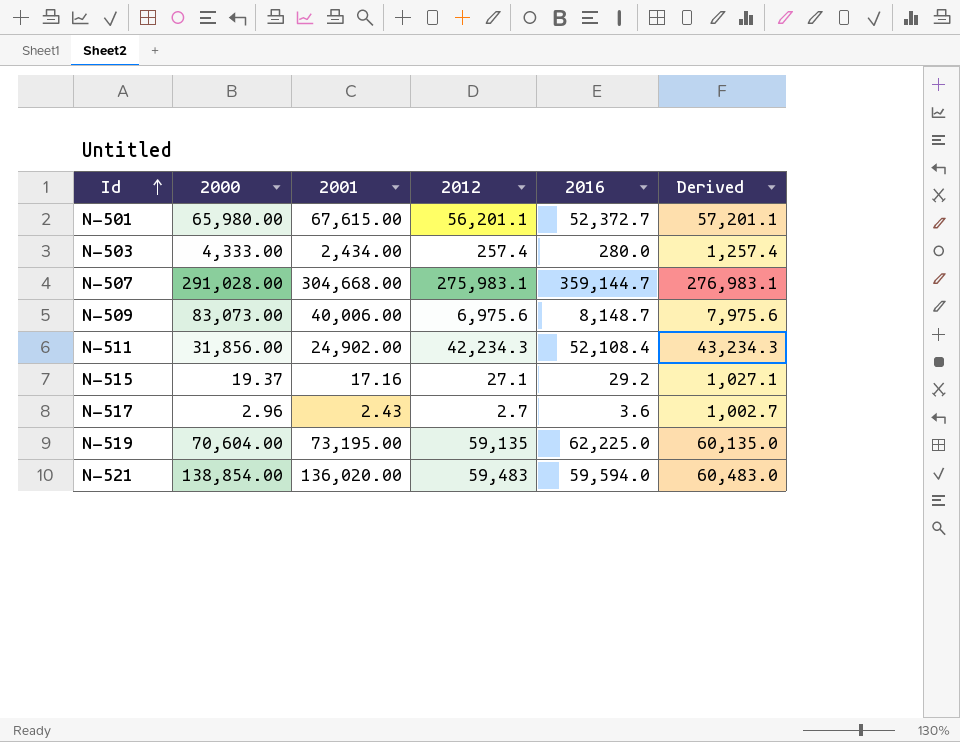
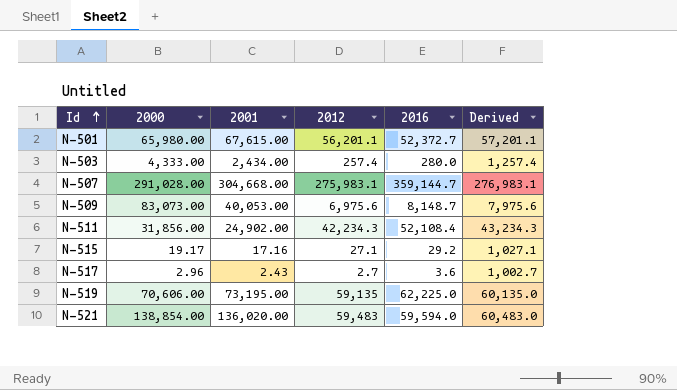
N-509 | 2001: 40,006.00 -> 40,053.00
N-515 | 2000: 19.37 -> 19.17
N-519 | 2000: 70,604.00 -> 70,606.00

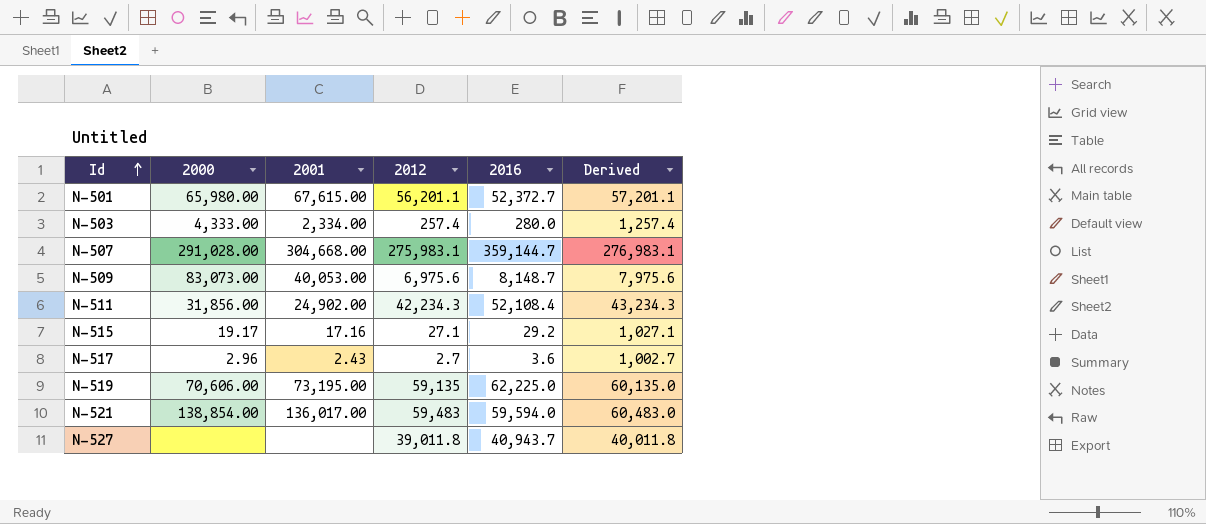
N-503 | 2001: 2,434.00 -> 2,334.00
N-521 | 2001: 136,020.00 -> 136,017.00
row N-527: none -> none | none | 39,011.8 | 40,943.7 | 40,011.8

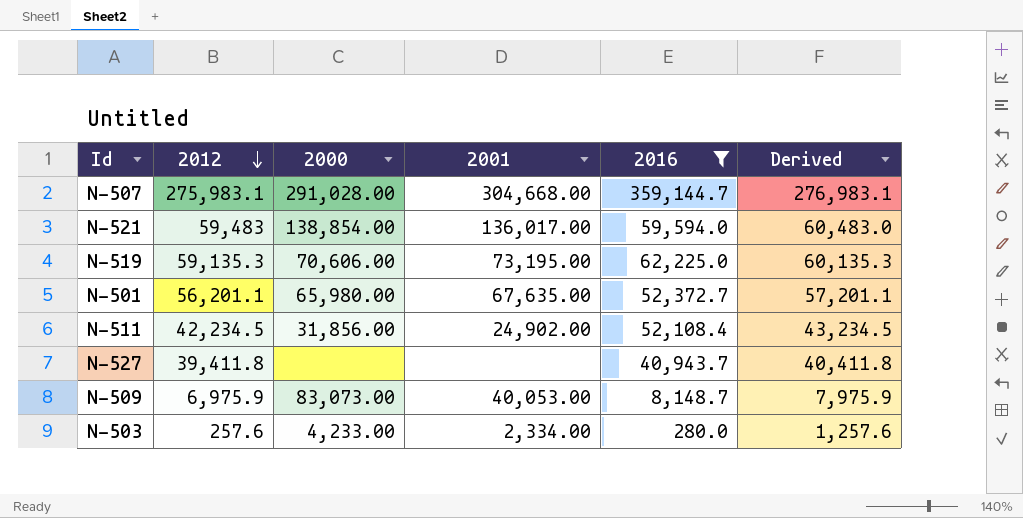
filter: none -> 2016 >= 280.0
row order: Id ascending -> 2012 descending
column 2012 | position: 4 -> 2
N-519 | 2012: 59,135 -> 59,135.3
N-519 | Derived: 60,135.0 -> 60,135.3
N-501 | 2001: 67,615.00 -> 67,635.00
N-511 | 2012: 42,234.3 -> 42,234.5
N-511 | Derived: 43,234.3 -> 43,234.5
N-527 | 2012: 39,011.8 -> 39,411.8
N-527 | Derived: 40,011.8 -> 40,411.8
N-509 | 2012: 6,975.6 -> 6,975.9
N-509 | Derived: 7,975.6 -> 7,975.9
N-503 | 2012: 257.4 -> 257.6
N-503 | 2000: 4,333.00 -> 4,233.00
N-503 | Derived: 1,257.4 -> 1,257.6

